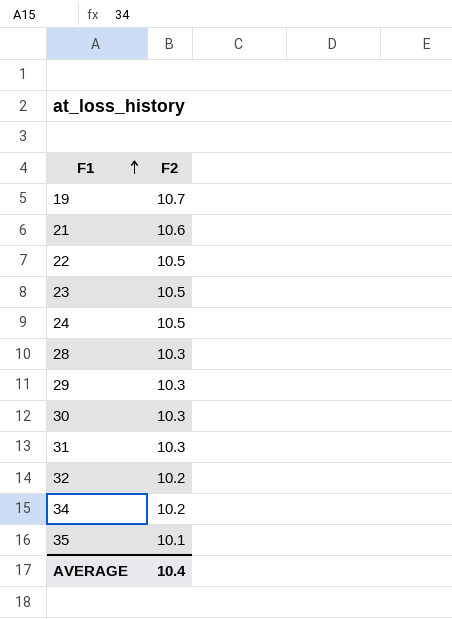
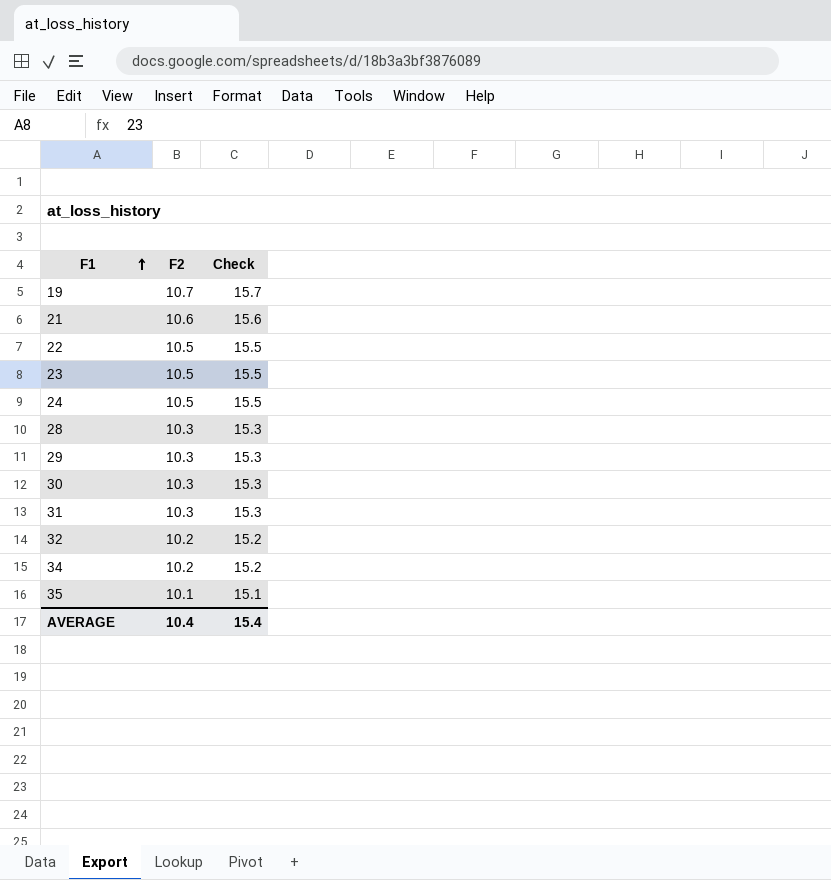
column Check | formula: none -> [F2] + 5

